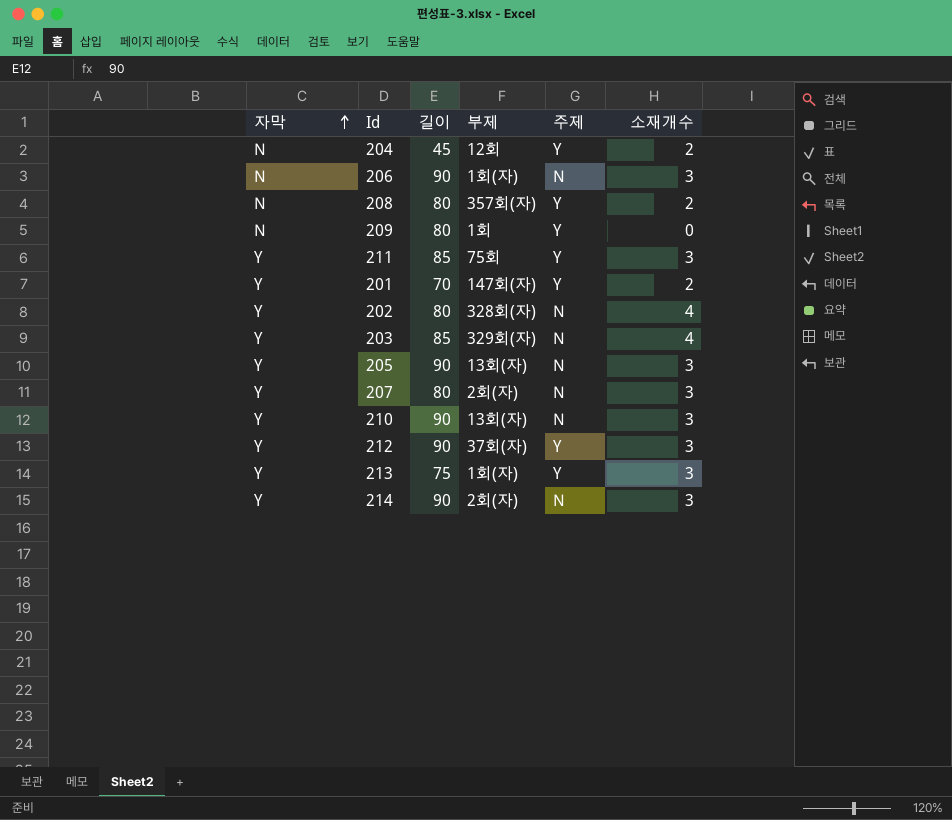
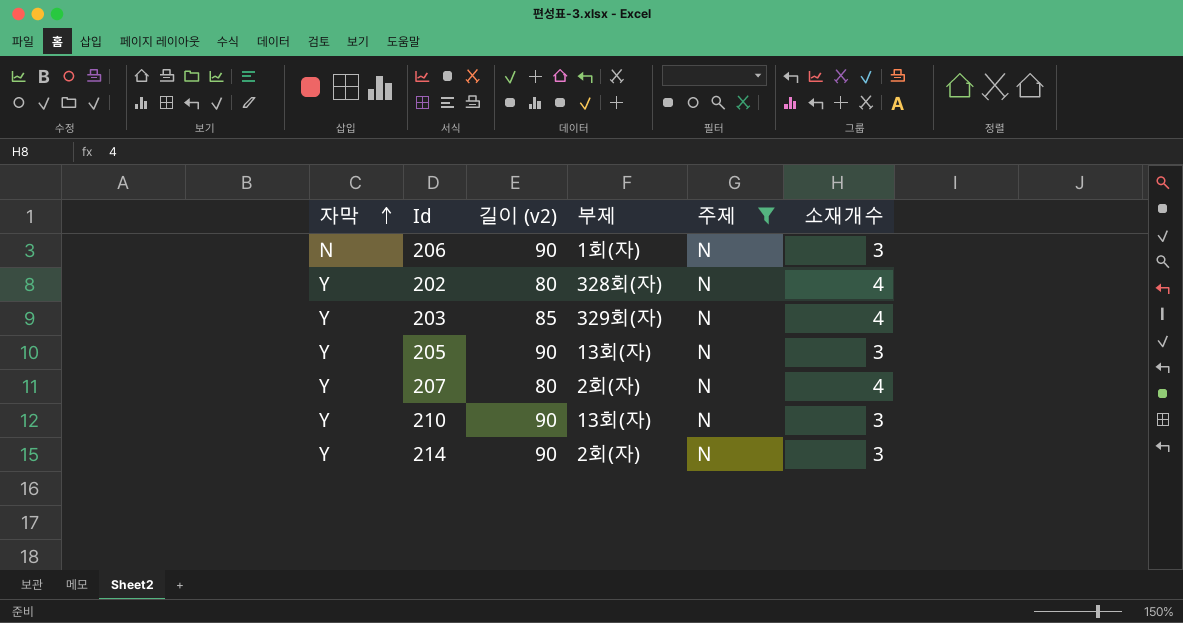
filter: none -> 주제 = N
column name: 길이 -> 길이 (v2)
207 | 소재개수: 3 -> 4

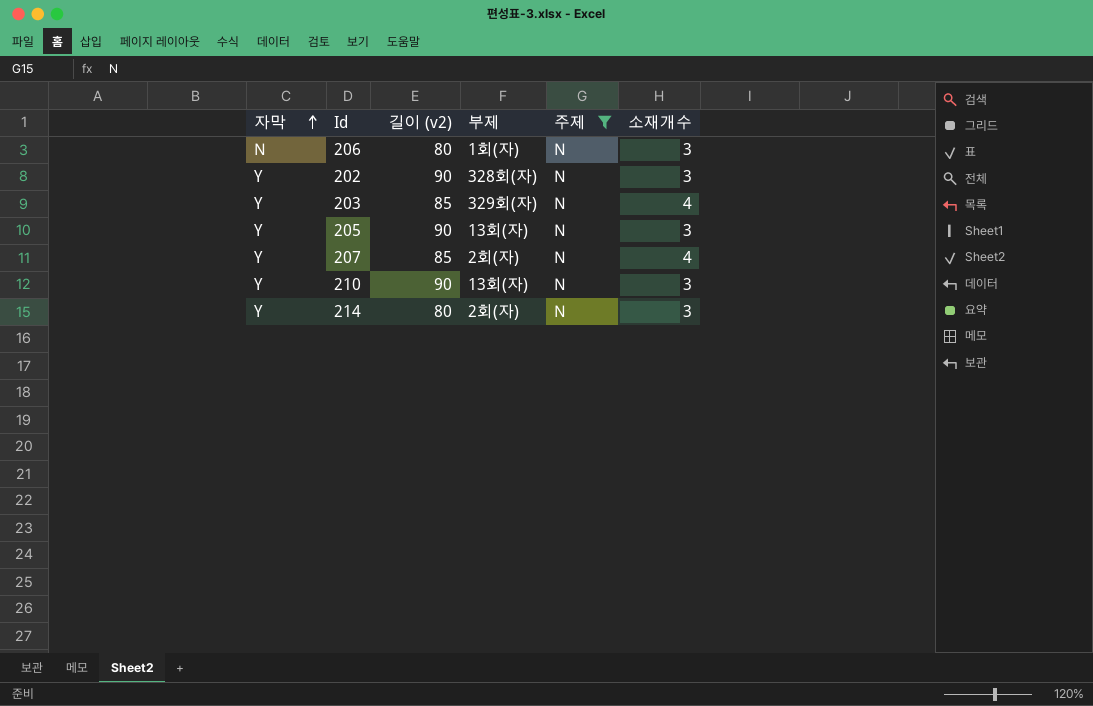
206 | 길이 (v2): 90 -> 80
202 | 길이 (v2): 80 -> 90
202 | 소재개수: 4 -> 3
207 | 길이 (v2): 80 -> 85
214 | 길이 (v2): 90 -> 80

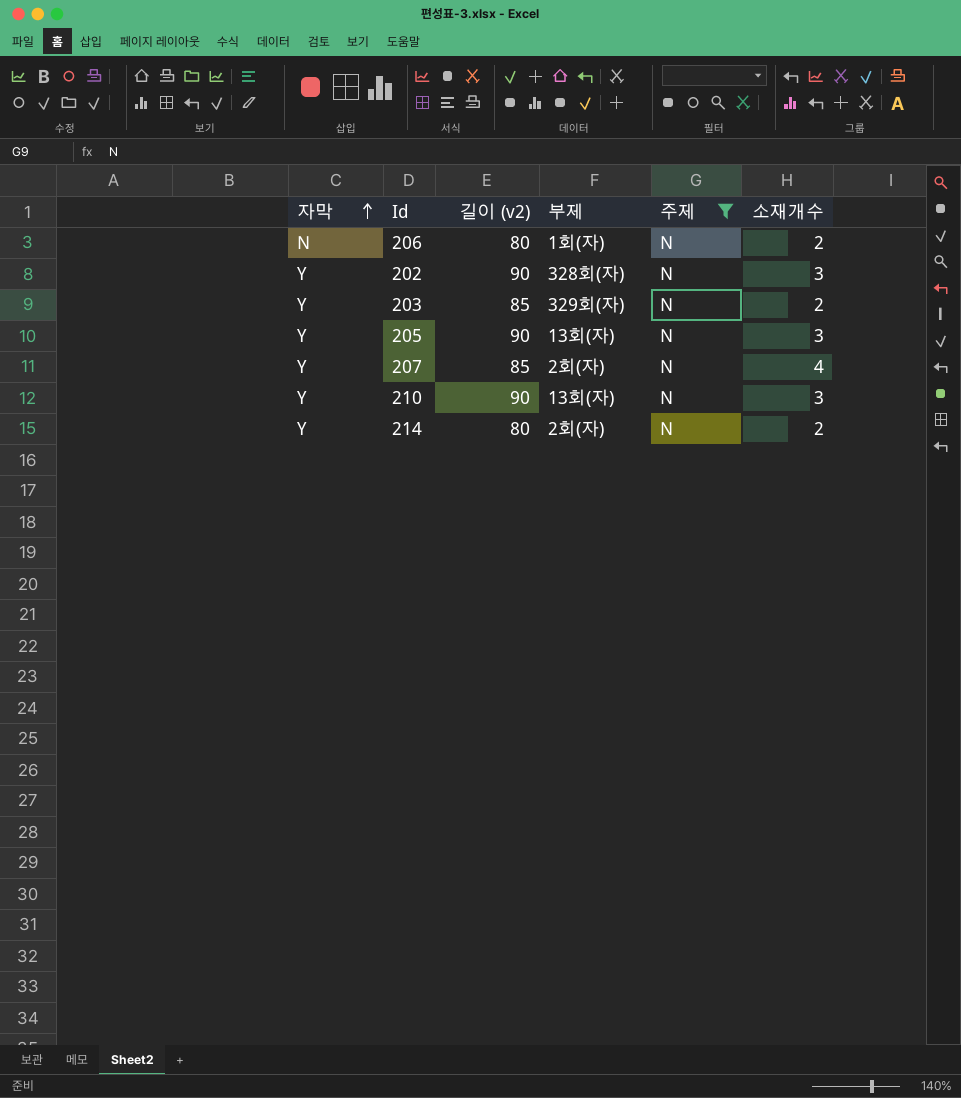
206 | 소재개수: 3 -> 2
203 | 소재개수: 4 -> 2
214 | 소재개수: 3 -> 2

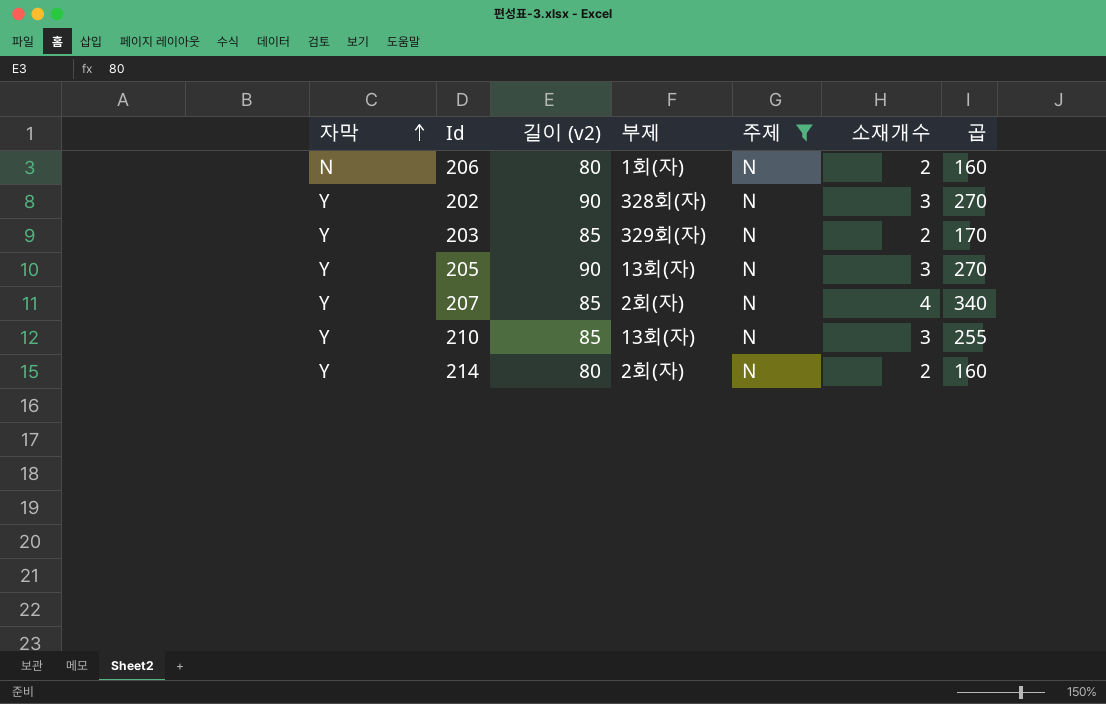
column 곱 | formula: none -> [길이 (v2)] * [소재개수]
210 | 길이 (v2): 90 -> 85

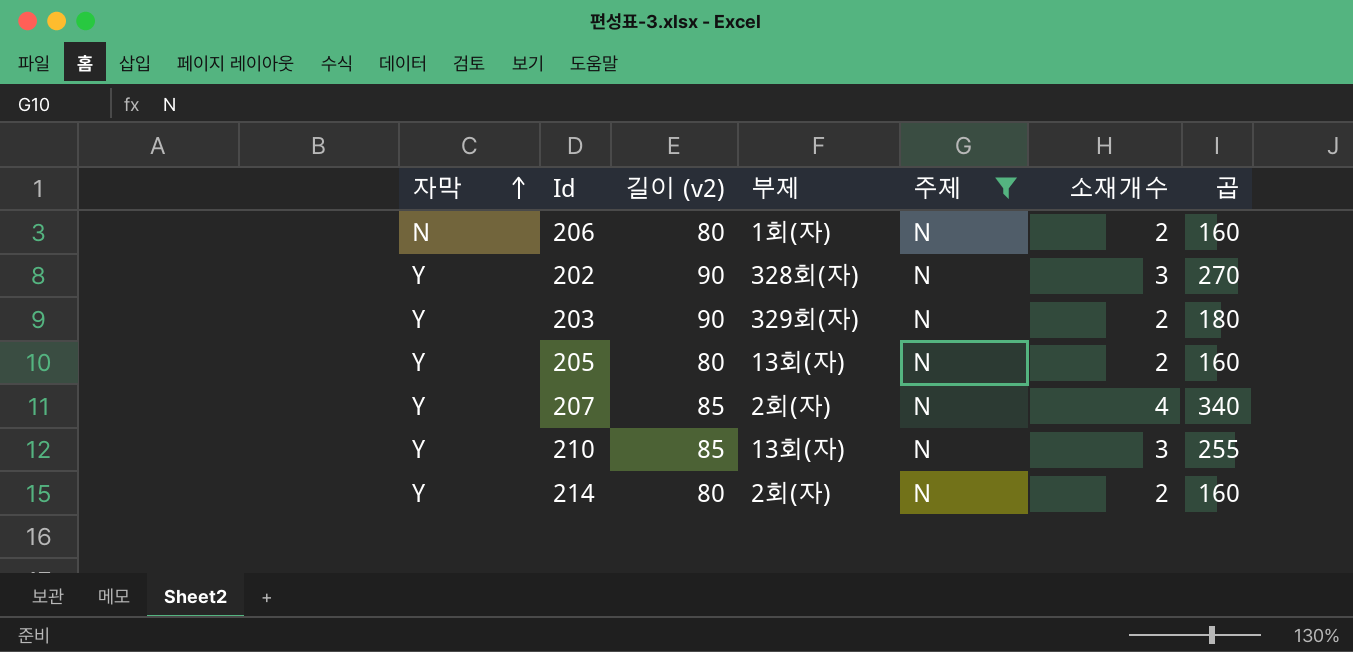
203 | 길이 (v2): 85 -> 90
203 | 곱: 170 -> 180
205 | 길이 (v2): 90 -> 80
205 | 소재개수: 3 -> 2
205 | 곱: 270 -> 160

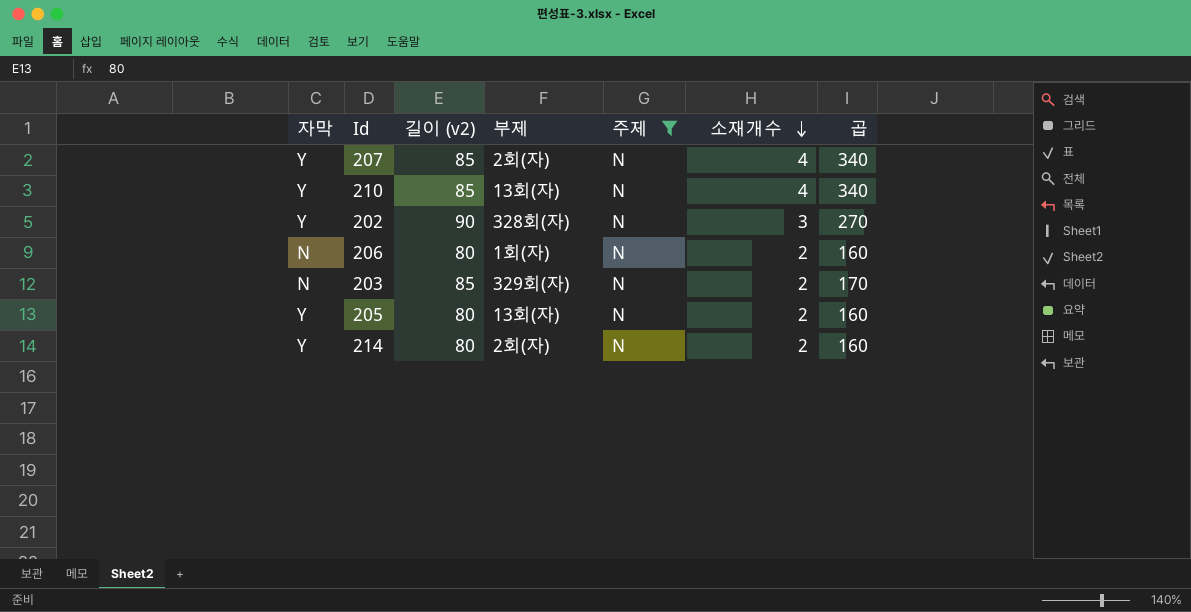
row order: 자막 ascending -> 소재개수 descending
210 | 소재개수: 3 -> 4
210 | 곱: 255 -> 340
203 | 자막: Y -> N
203 | 길이 (v2): 90 -> 85
203 | 곱: 180 -> 170

